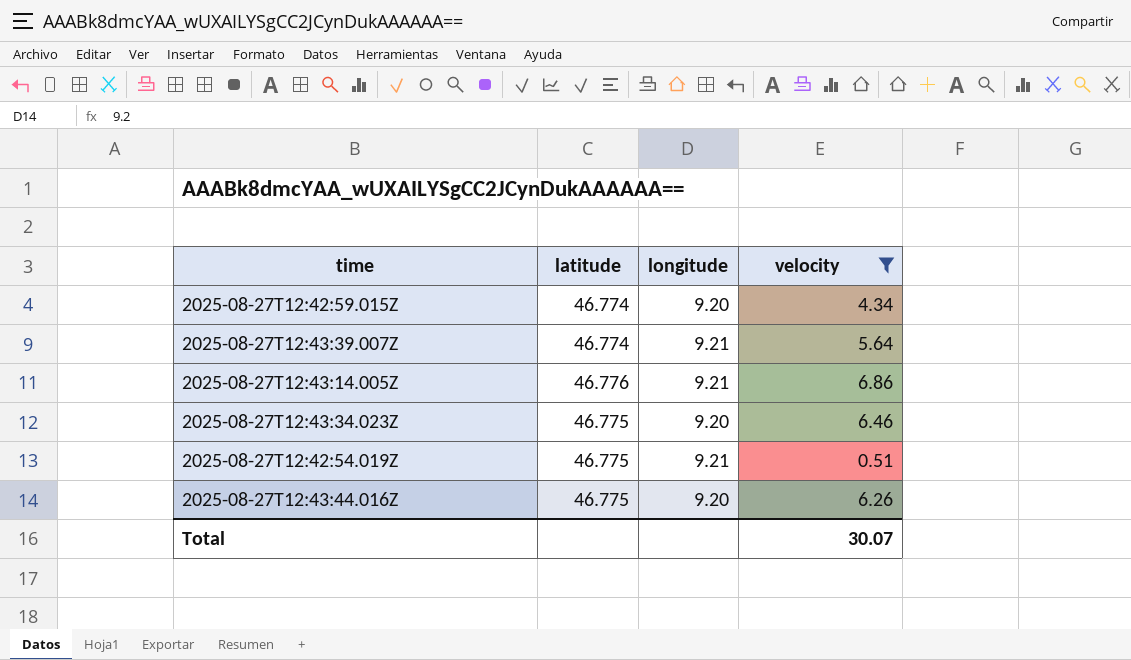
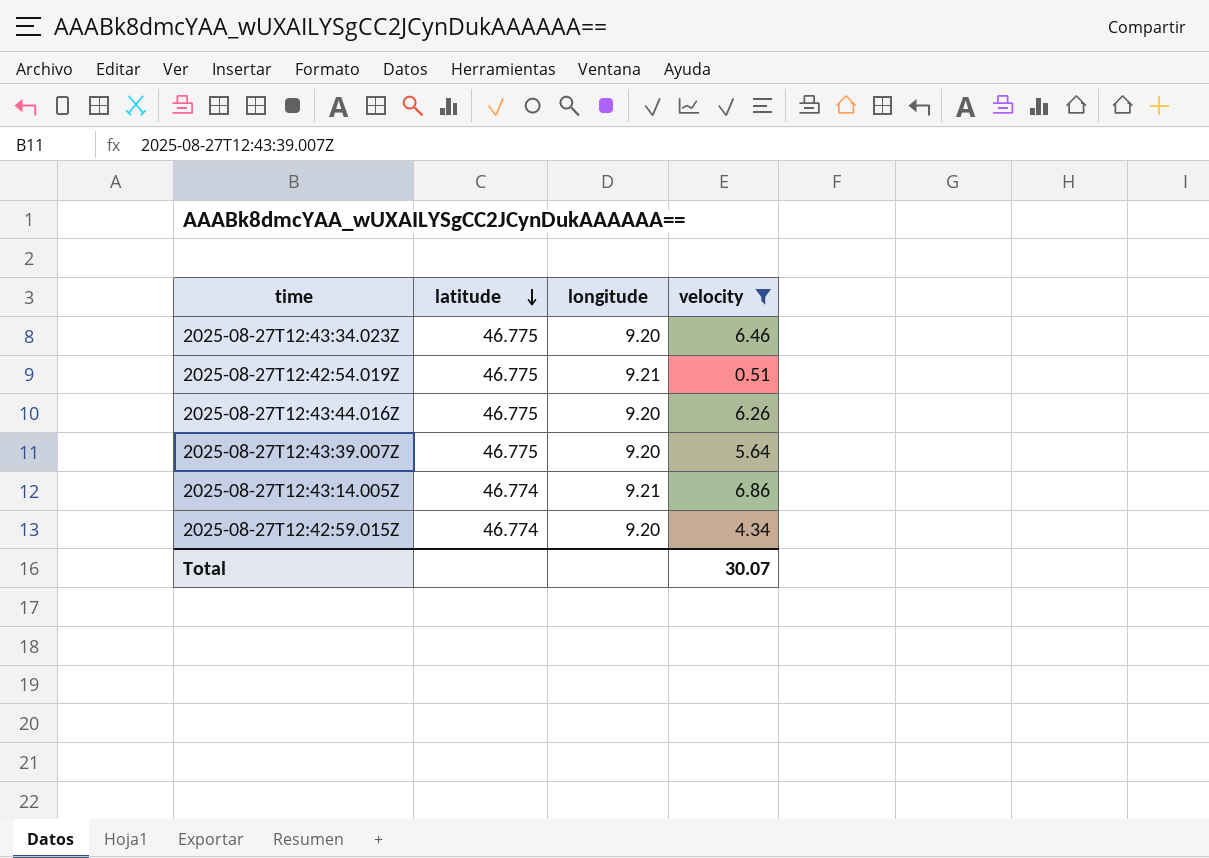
row order: none -> latitude descending
2025-08-27T12:43:39.007Z | latitude: 46.774 -> 46.775
2025-08-27T12:43:39.007Z | longitude: 9.21 -> 9.20
2025-08-27T12:43:14.005Z | latitude: 46.776 -> 46.774

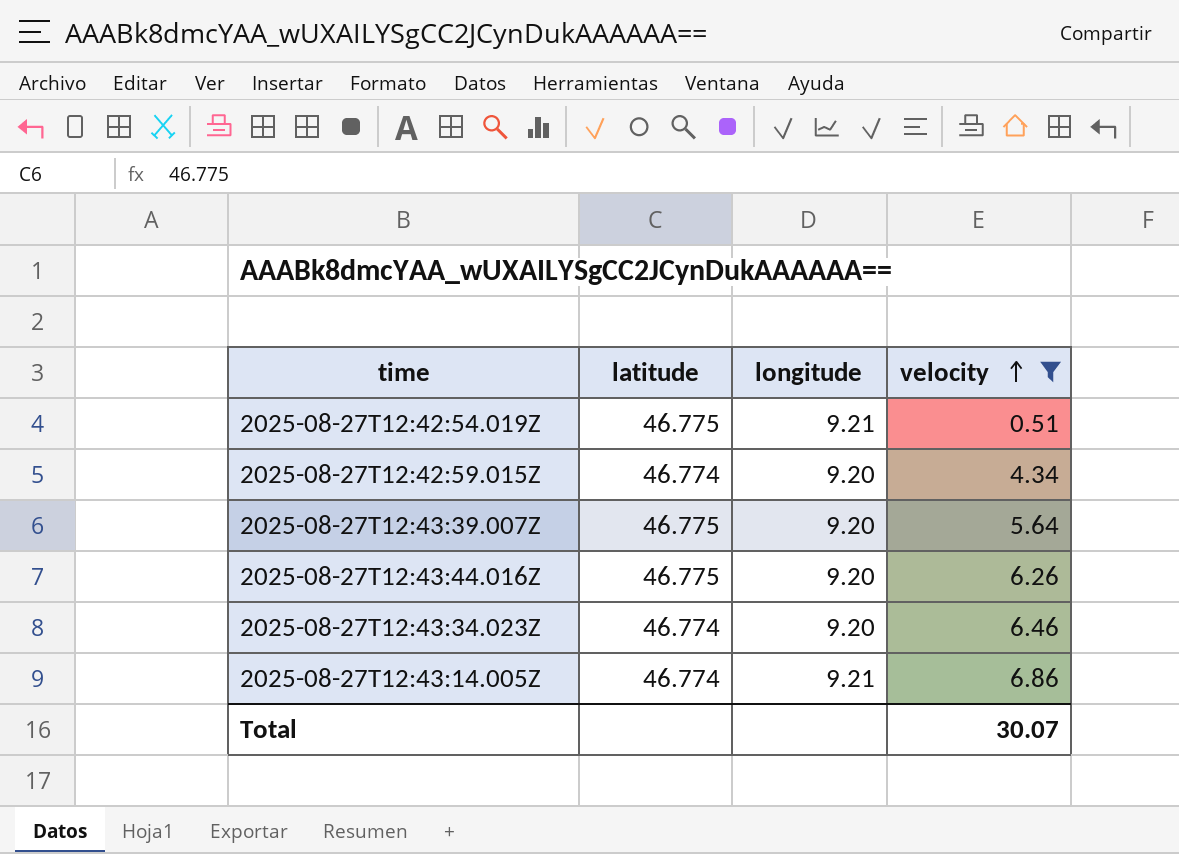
row order: latitude descending -> velocity ascending
2025-08-27T12:43:34.023Z | latitude: 46.775 -> 46.774

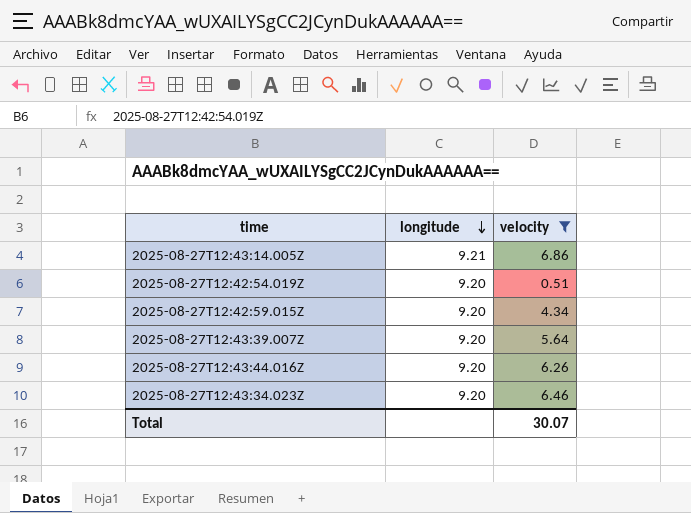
row order: velocity ascending -> longitude descending
column latitude | position: 2 -> none
2025-08-27T12:42:54.019Z | longitude: 9.21 -> 9.20

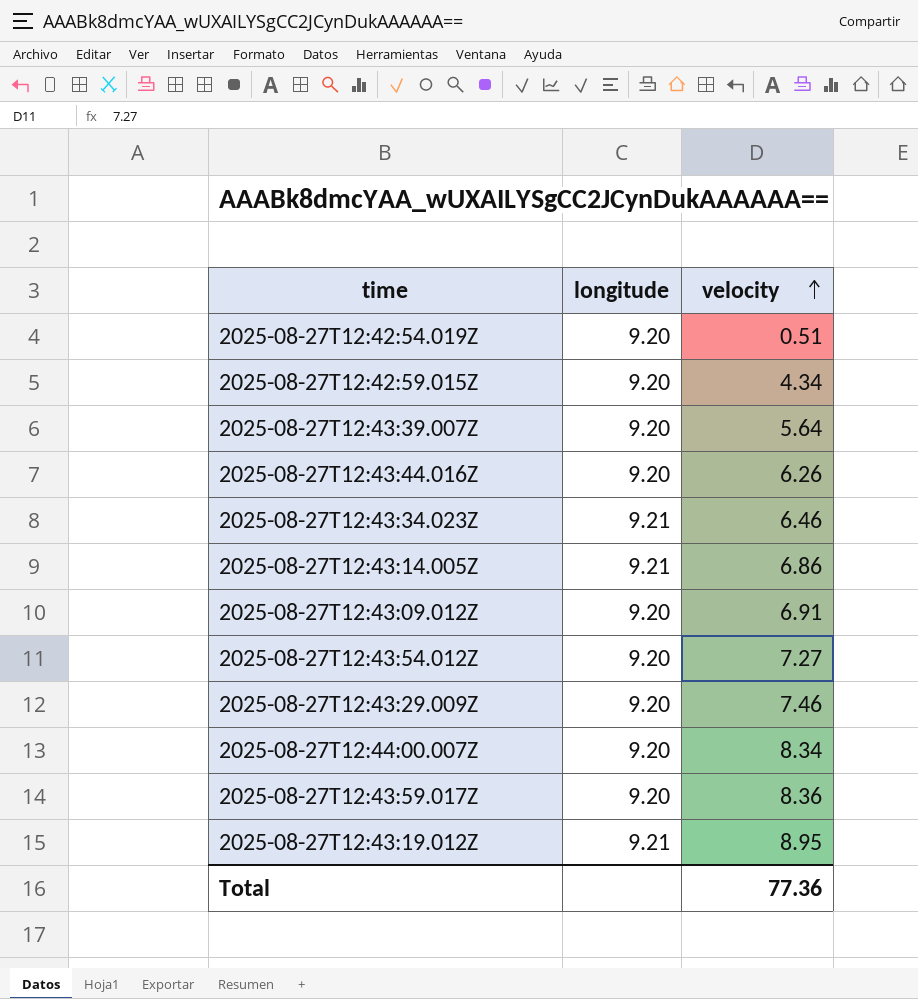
filter: velocity <= 6.86 -> none
row order: longitude descending -> velocity ascending
2025-08-27T12:43:34.023Z | longitude: 9.20 -> 9.21
Total | velocity: 30.07 -> 77.36

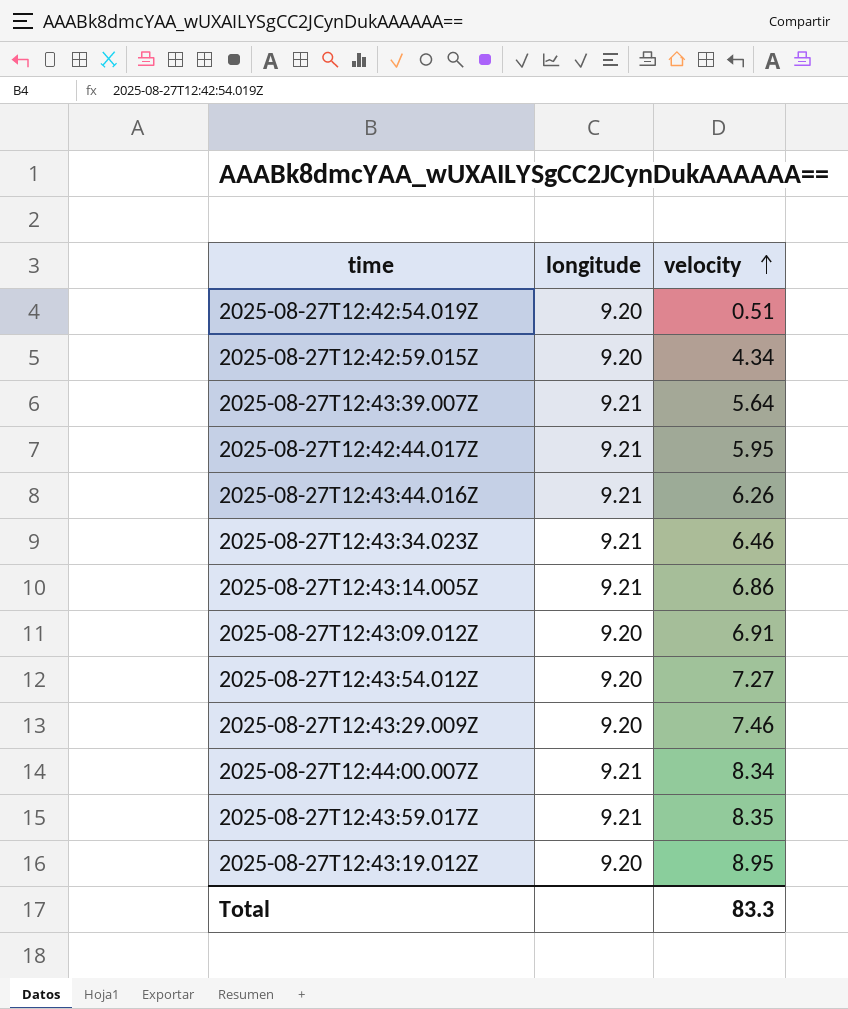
2025-08-27T12:43:39.007Z | longitude: 9.20 -> 9.21
row 2025-08-27T12:42:44.017Z: none -> 9.21 | 5.95
2025-08-27T12:43:44.016Z | longitude: 9.20 -> 9.21
2025-08-27T12:44:00.007Z | longitude: 9.20 -> 9.21
2025-08-27T12:43:59.017Z | longitude: 9.20 -> 9.21
2025-08-27T12:43:59.017Z | velocity: 8.36 -> 8.35
2025-08-27T12:43:19.012Z | longitude: 9.21 -> 9.20
Total | velocity: 77.36 -> 83.3

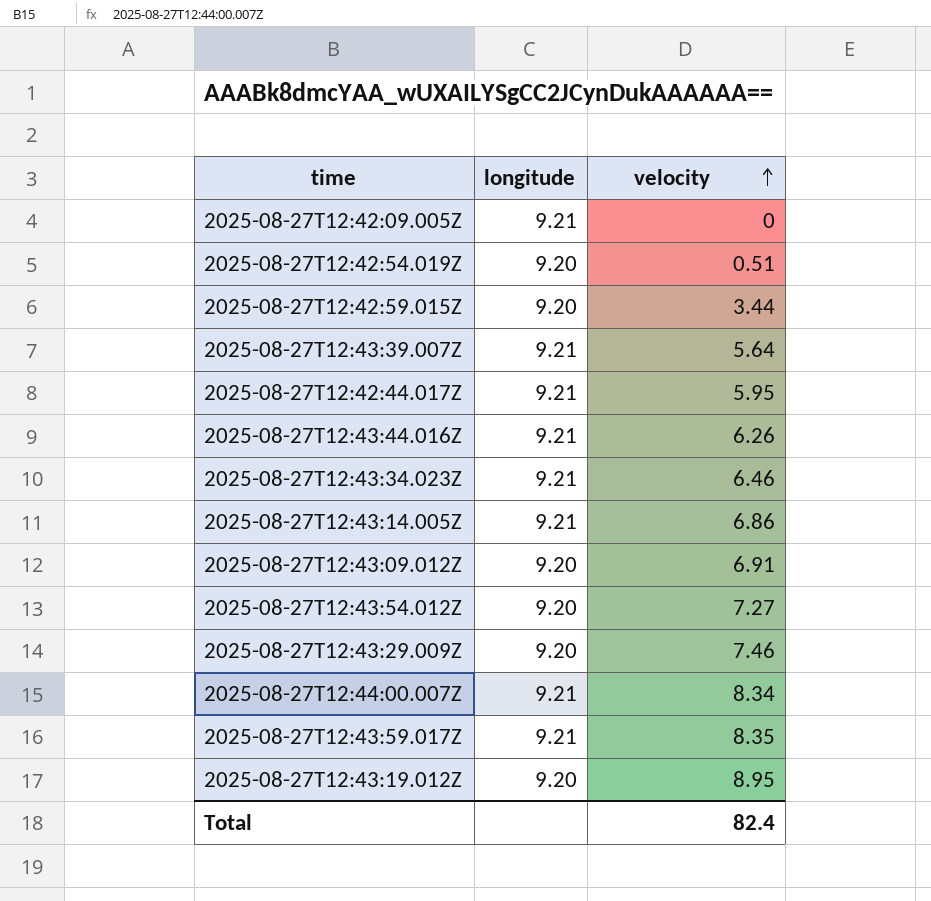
row 2025-08-27T12:42:09.005Z: none -> 9.21 | 0
2025-08-27T12:42:59.015Z | velocity: 4.34 -> 3.44
Total | velocity: 83.3 -> 82.4

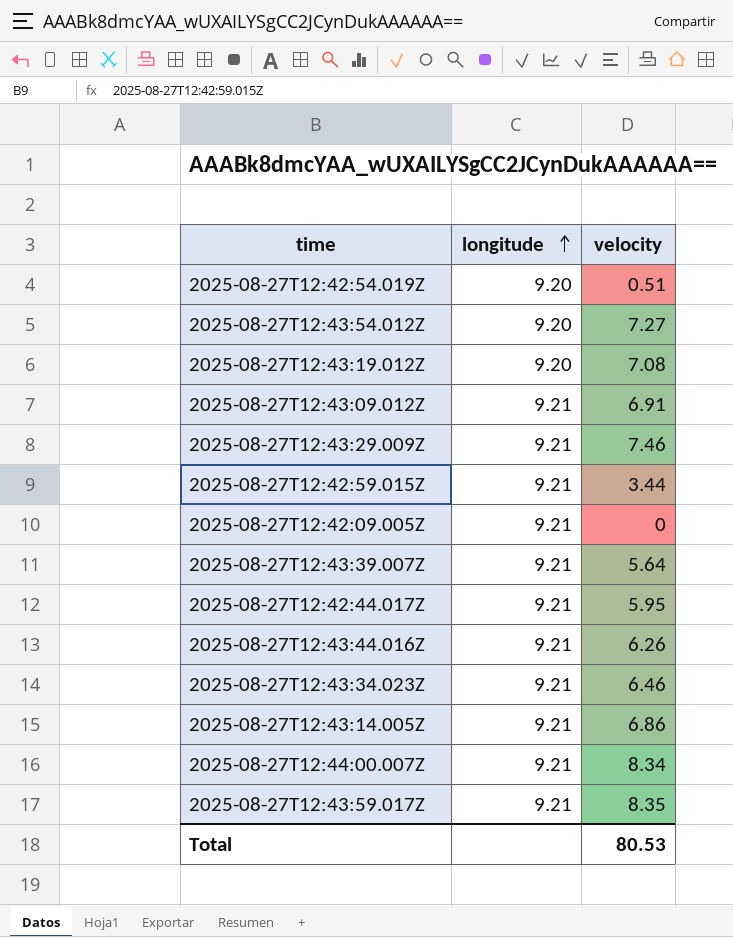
row order: velocity ascending -> longitude ascending
2025-08-27T12:43:19.012Z | velocity: 8.95 -> 7.08
2025-08-27T12:43:09.012Z | longitude: 9.20 -> 9.21
2025-08-27T12:43:29.009Z | longitude: 9.20 -> 9.21
2025-08-27T12:42:59.015Z | longitude: 9.20 -> 9.21
Total | velocity: 82.4 -> 80.53

